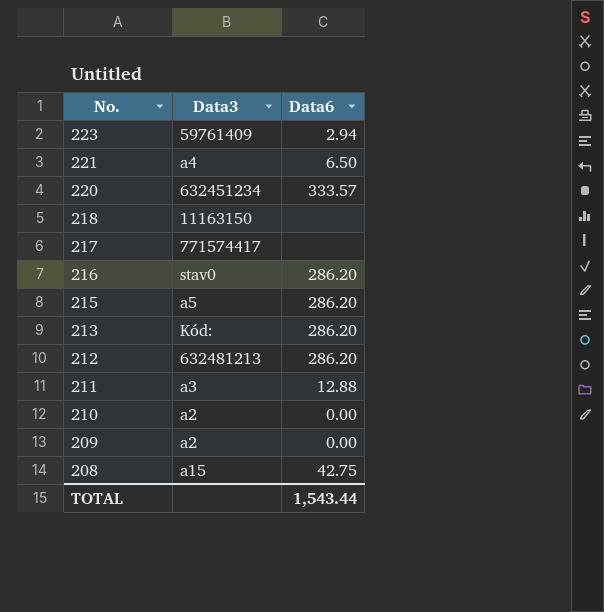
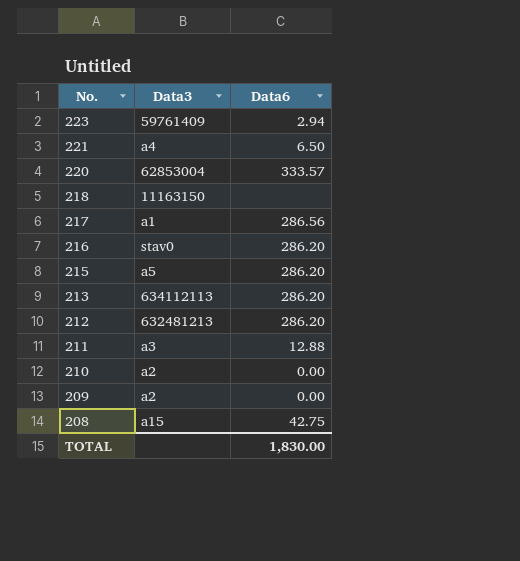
220 | Data3: 632451234 -> 62853004
217 | Data3: 771574417 -> a1
217 | Data6: none -> 286.56
213 | Data3: Kód: -> 634112113
TOTAL | Data6: 1,543.44 -> 1,830.00

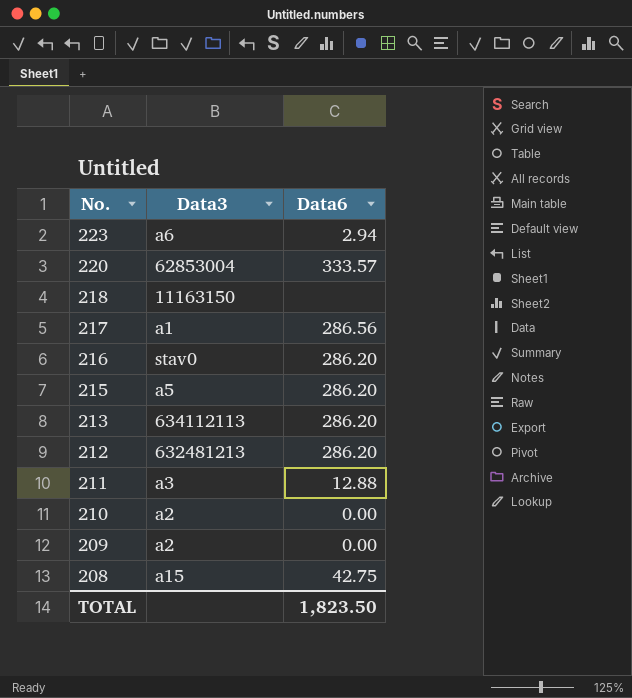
row 221: a4 | 6.50 -> none
223 | Data3: 59761409 -> a6
TOTAL | Data6: 1,830.00 -> 1,823.50

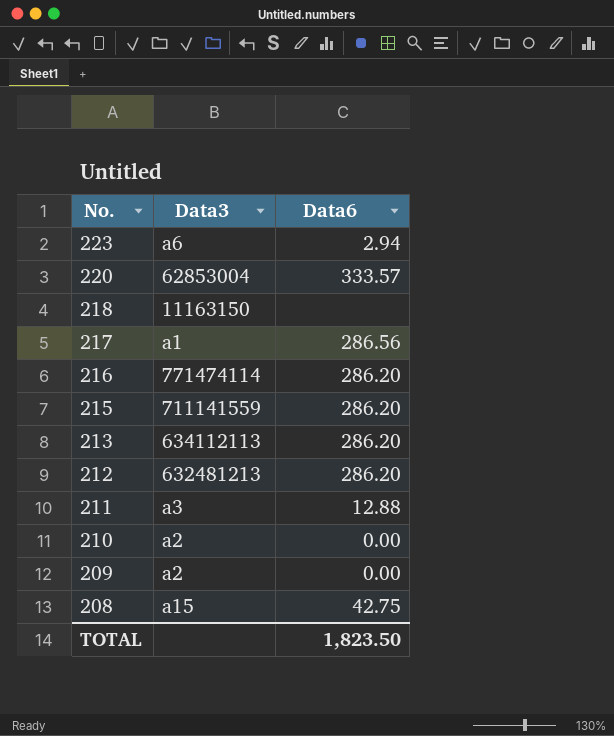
216 | Data3: stav0 -> 771474114
215 | Data3: a5 -> 711141559

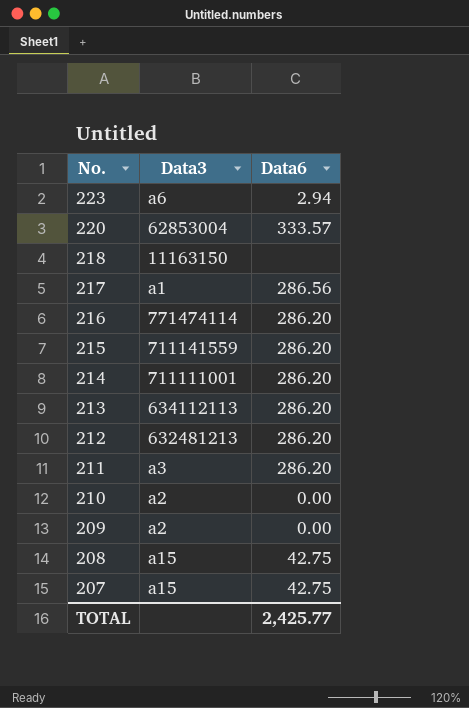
row 214: none -> 711111001 | 286.20
211 | Data6: 12.88 -> 286.20
row 207: none -> a15 | 42.75
TOTAL | Data6: 1,823.50 -> 2,425.77

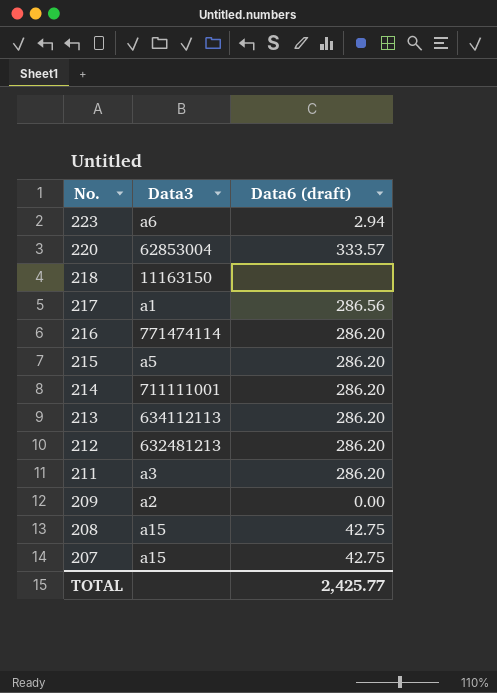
column name: Data6 -> Data6 (draft)
row 210: a2 | 0.00 -> none
215 | Data3: 711141559 -> a5

